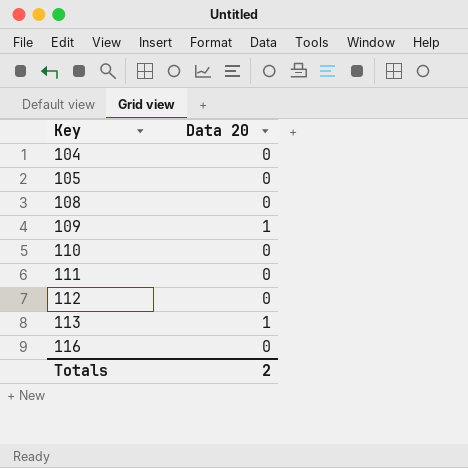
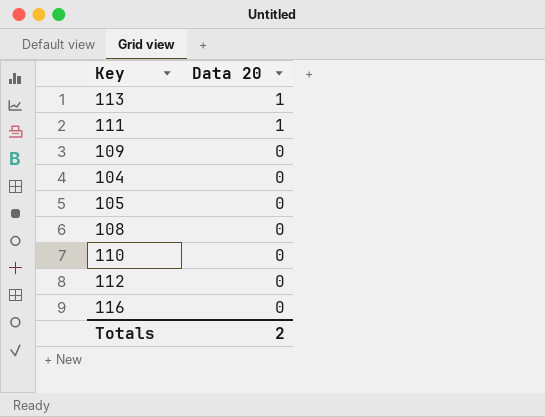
row order: Key ascending -> Data 20 descending
111 | Data 20: 0 -> 1
109 | Data 20: 1 -> 0

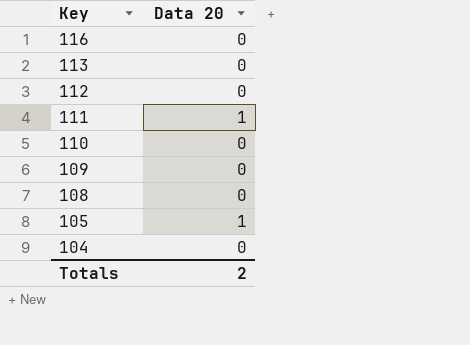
row order: Data 20 descending -> Key descending
113 | Data 20: 1 -> 0
105 | Data 20: 0 -> 1

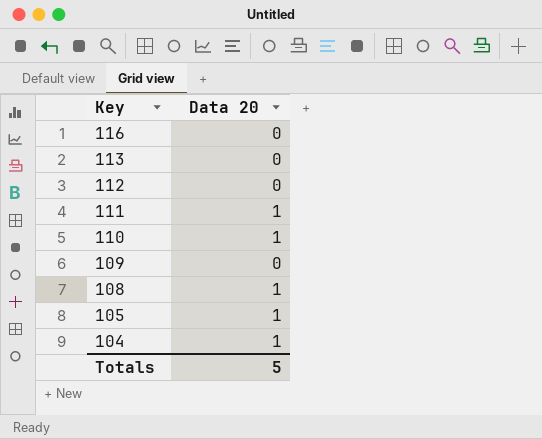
110 | Data 20: 0 -> 1
108 | Data 20: 0 -> 1
104 | Data 20: 0 -> 1
Totals | Data 20: 2 -> 5

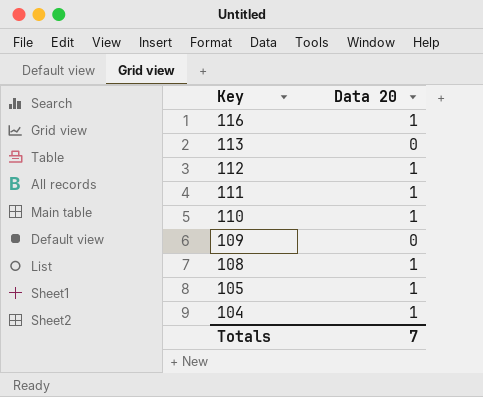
116 | Data 20: 0 -> 1
112 | Data 20: 0 -> 1
Totals | Data 20: 5 -> 7

